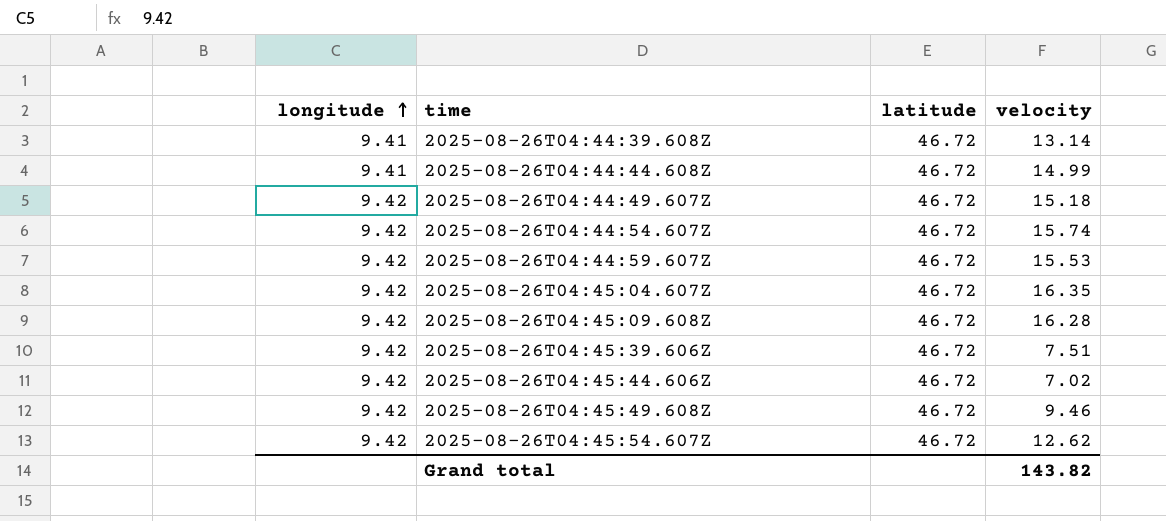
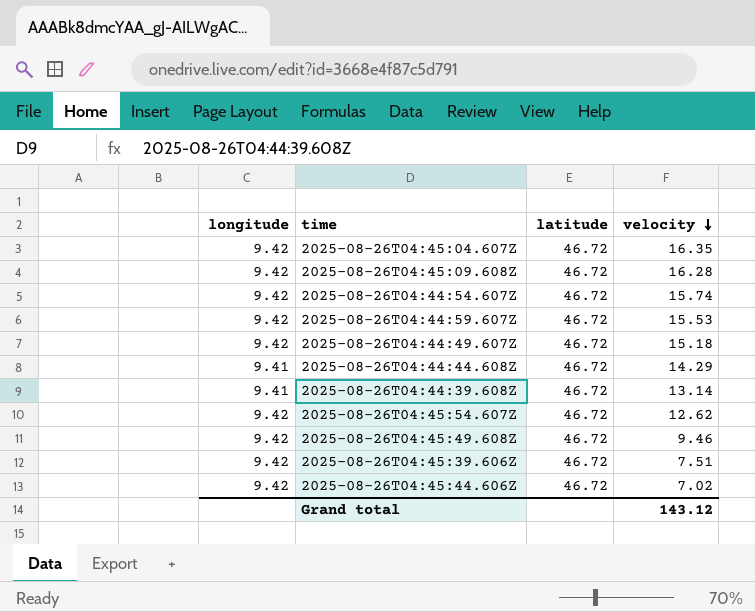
row order: longitude ascending -> velocity descending
2025-08-26T04:44:44.608Z | velocity: 14.99 -> 14.29
Grand total | velocity: 143.82 -> 143.12

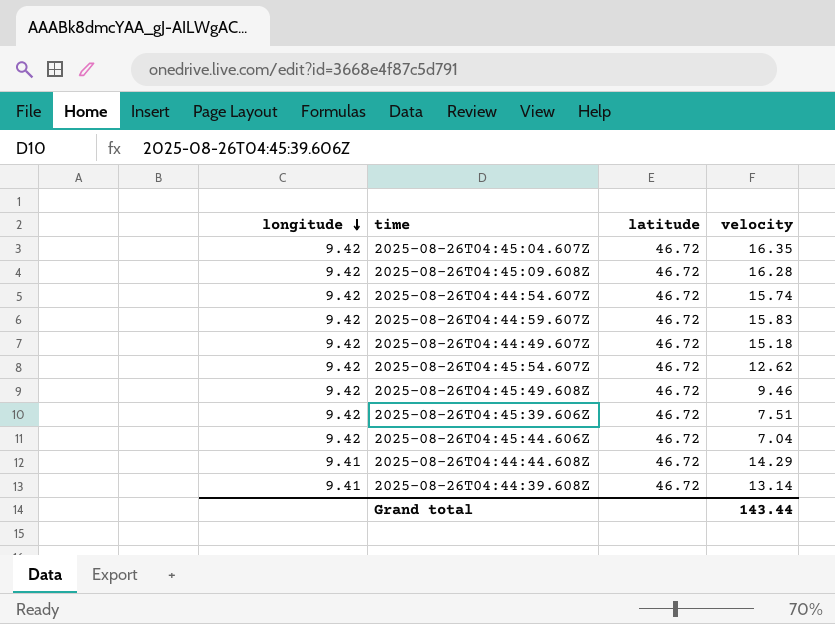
row order: velocity descending -> longitude descending
2025-08-26T04:44:59.607Z | velocity: 15.53 -> 15.83
2025-08-26T04:45:44.606Z | velocity: 7.02 -> 7.04
Grand total | velocity: 143.12 -> 143.44

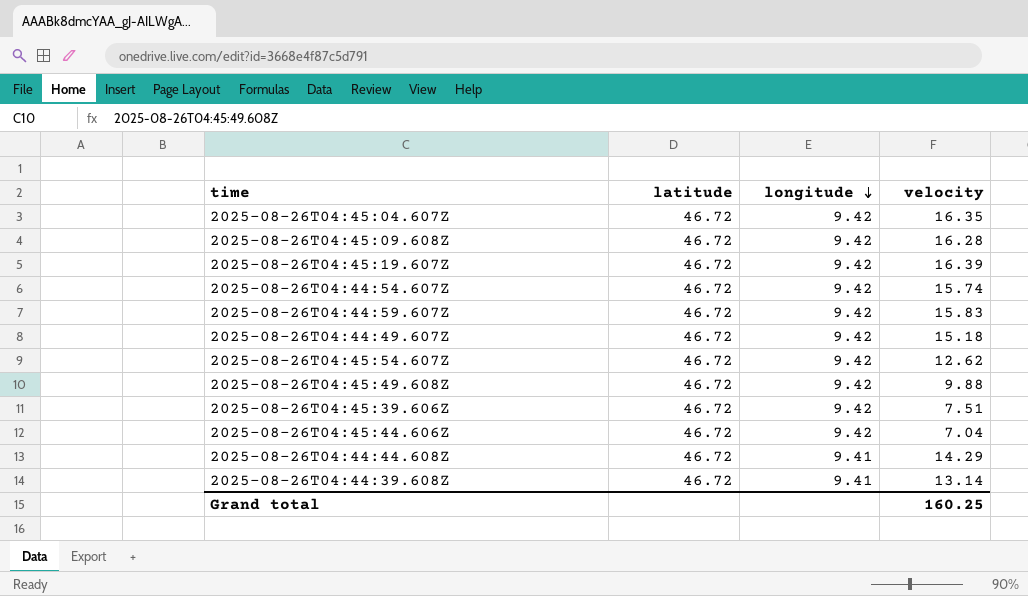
column longitude | position: 1 -> 3
row 2025-08-26T04:45:19.607Z: none -> 46.72 | 9.42 | 16.39
2025-08-26T04:45:49.608Z | velocity: 9.46 -> 9.88
Grand total | velocity: 143.44 -> 160.25

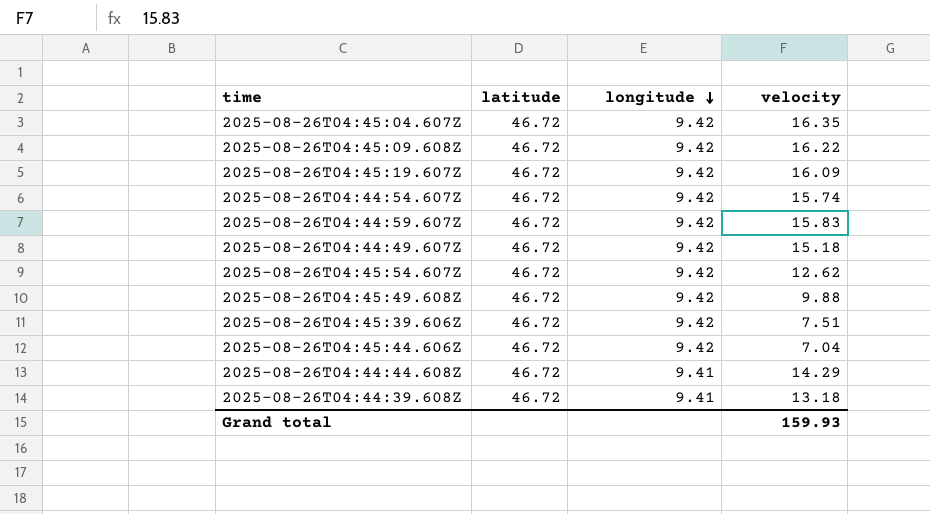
2025-08-26T04:45:09.608Z | velocity: 16.28 -> 16.22
2025-08-26T04:45:19.607Z | velocity: 16.39 -> 16.09
2025-08-26T04:44:39.608Z | velocity: 13.14 -> 13.18
Grand total | velocity: 160.25 -> 159.93

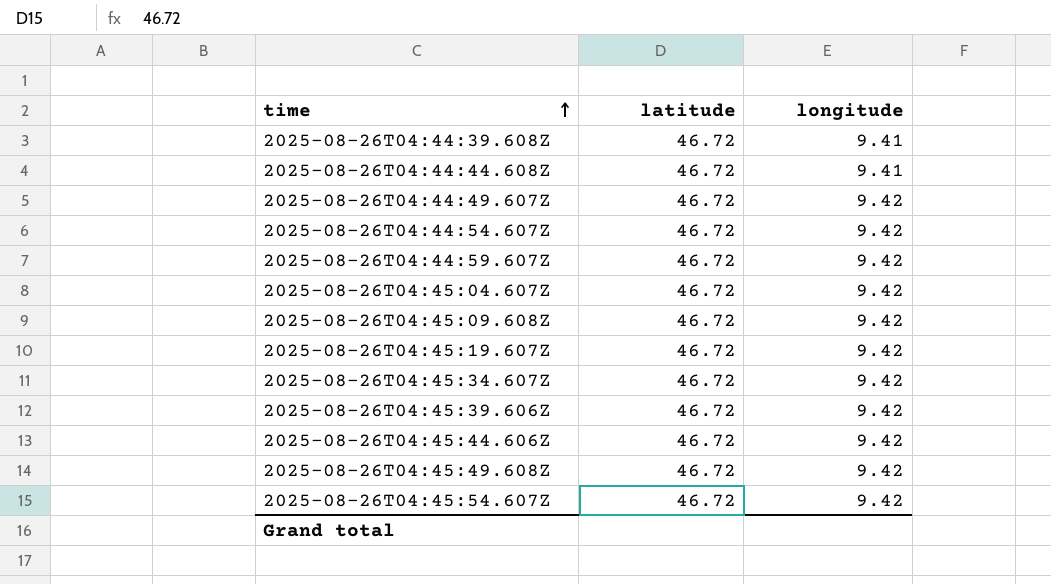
row order: longitude descending -> time ascending
column velocity | position: 4 -> none
row 2025-08-26T04:45:34.607Z: none -> 46.72 | 9.42

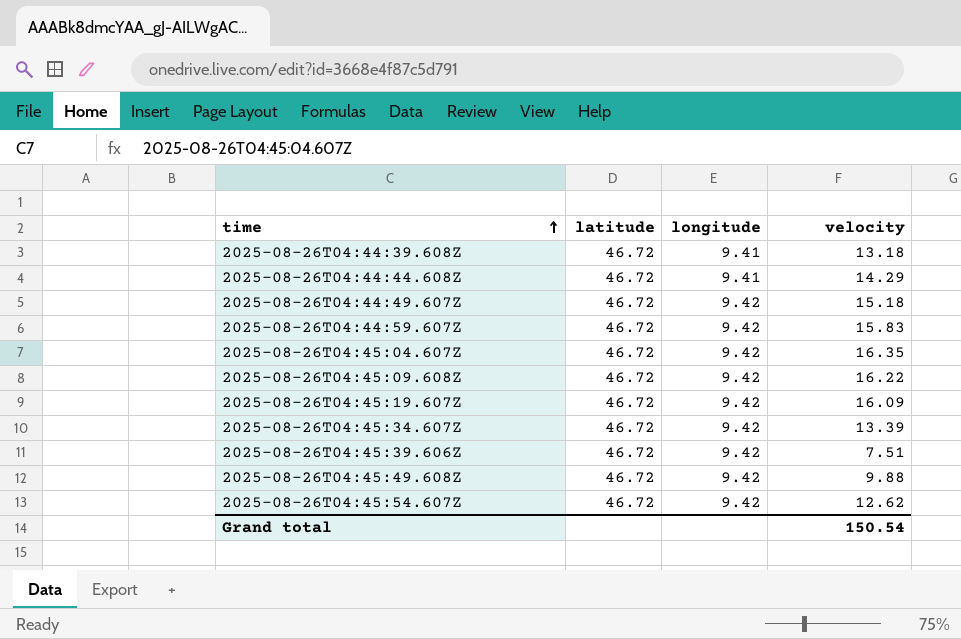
column velocity | position: none -> 4
row 2025-08-26T04:44:54.607Z: 46.72 | 9.42 -> none
row 2025-08-26T04:45:44.606Z: 46.72 | 9.42 -> none

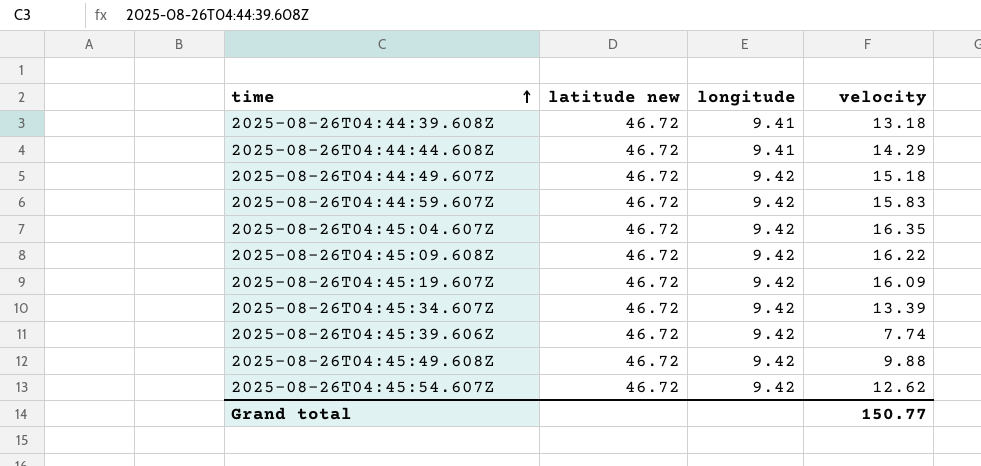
column name: latitude -> latitude new
2025-08-26T04:45:39.606Z | velocity: 7.51 -> 7.74
Grand total | velocity: 150.54 -> 150.77

